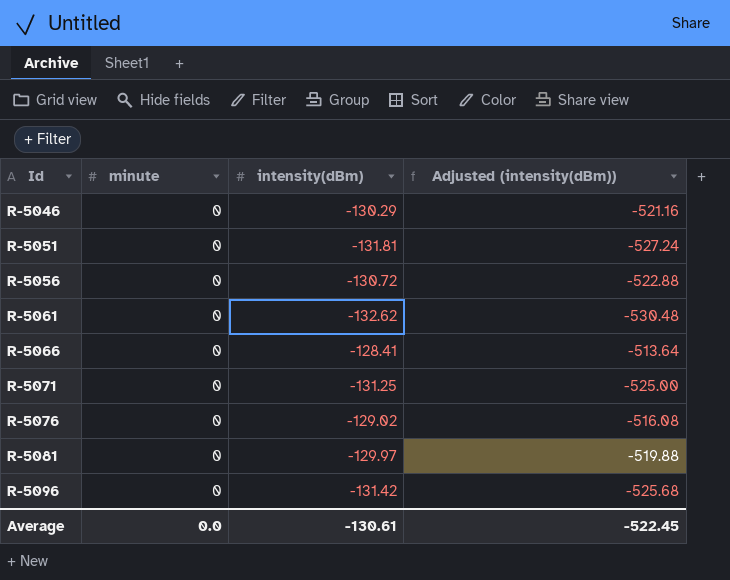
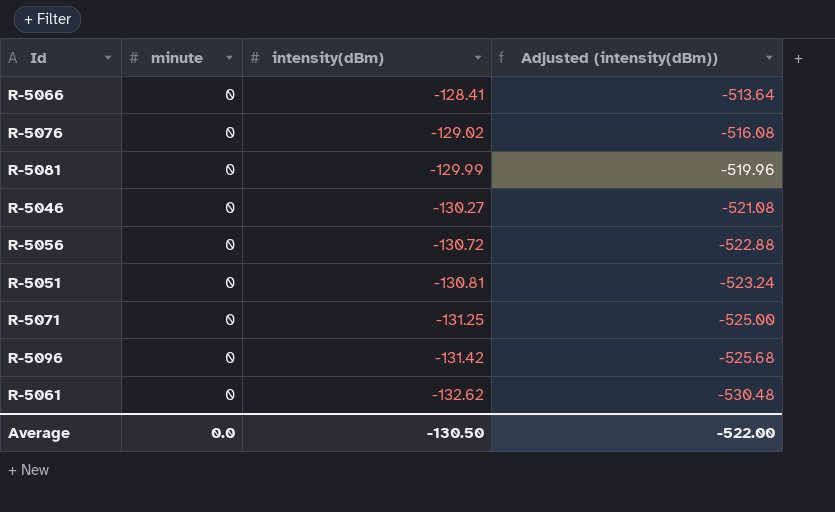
row order: Id ascending -> intensity(dBm) descending
R-5081 | intensity(dBm): -129.97 -> -129.99
R-5081 | Adjusted (intensity(dBm)): -519.88 -> -519.96
R-5046 | intensity(dBm): -130.29 -> -130.27
R-5046 | Adjusted (intensity(dBm)): -521.16 -> -521.08
R-5051 | intensity(dBm): -131.81 -> -130.81
R-5051 | Adjusted (intensity(dBm)): -527.24 -> -523.24
Average | intensity(dBm): -130.61 -> -130.50
Average | Adjusted (intensity(dBm)): -522.45 -> -522.00

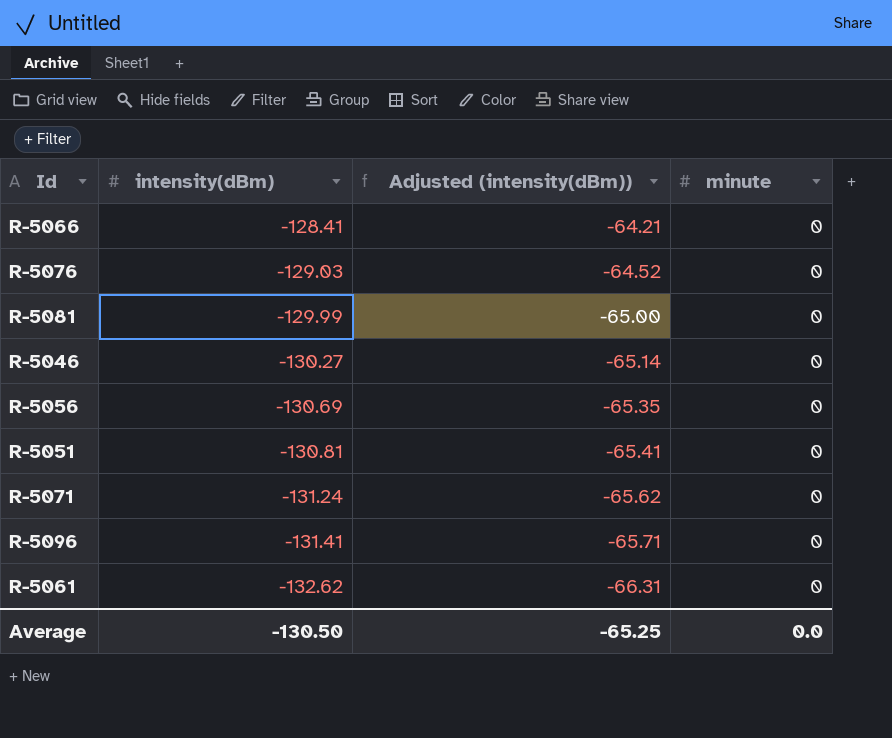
column Adjusted (intensity(dBm)) | formula: [intensity(dBm)] * 4 -> [intensity(dBm)] * 0.5
column minute | position: 2 -> 4
R-5076 | intensity(dBm): -129.02 -> -129.03
R-5056 | intensity(dBm): -130.72 -> -130.69
R-5071 | intensity(dBm): -131.25 -> -131.24
R-5096 | intensity(dBm): -131.42 -> -131.41
Average | Adjusted (intensity(dBm)): -522.00 -> -65.25

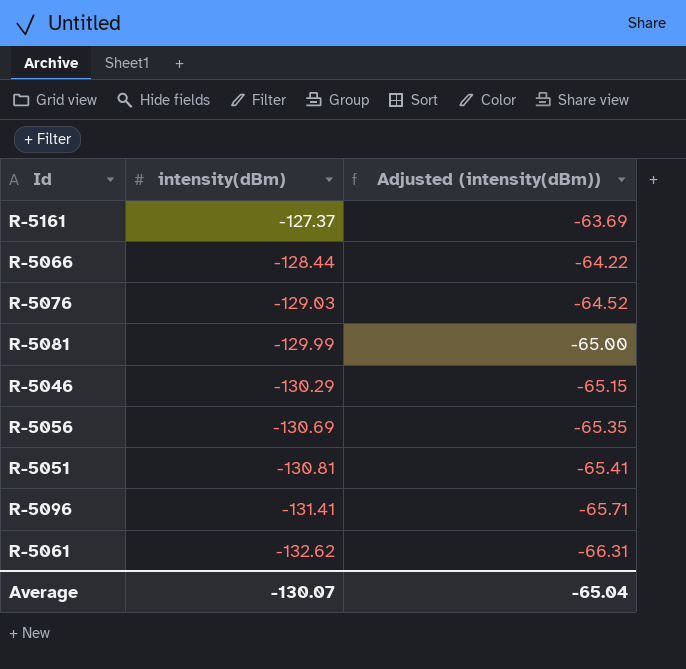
column minute | position: 4 -> none
row R-5071: -131.24 | -65.62 | 0 -> none
row R-5161: none -> -127.37 | -63.69
R-5066 | intensity(dBm): -128.41 -> -128.44
R-5066 | Adjusted (intensity(dBm)): -64.21 -> -64.22
R-5046 | intensity(dBm): -130.27 -> -130.29
R-5046 | Adjusted (intensity(dBm)): -65.14 -> -65.15
Average | intensity(dBm): -130.50 -> -130.07
Average | Adjusted (intensity(dBm)): -65.25 -> -65.04

